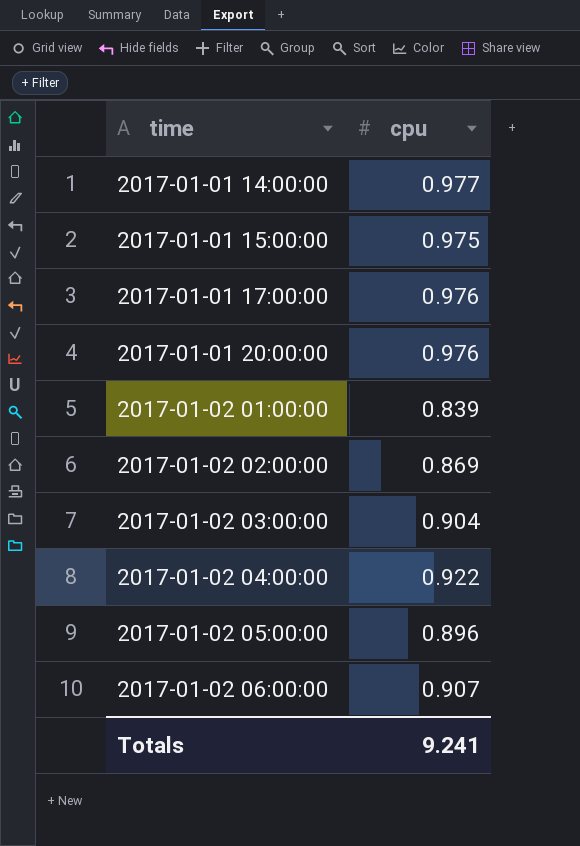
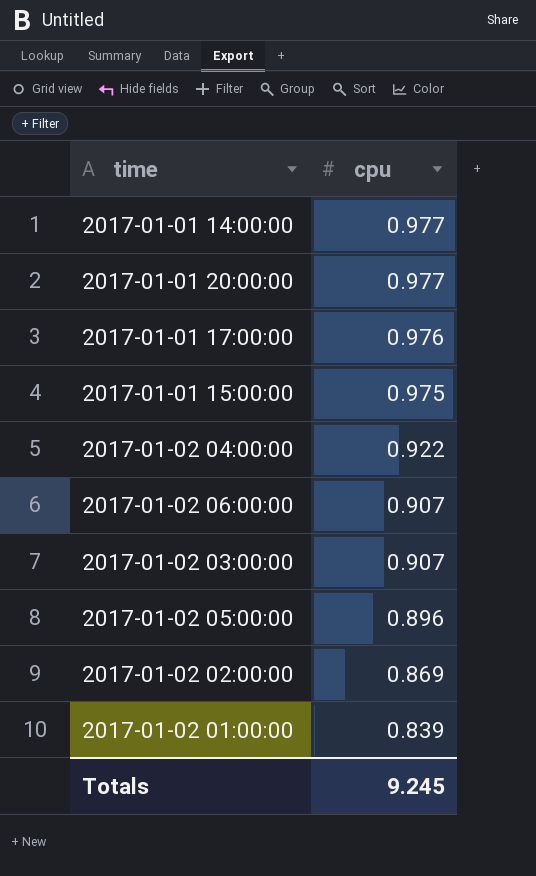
row order: time ascending -> cpu descending
2017-01-01 20:00:00 | cpu: 0.976 -> 0.977
2017-01-02 03:00:00 | cpu: 0.904 -> 0.907
Totals | cpu: 9.241 -> 9.245

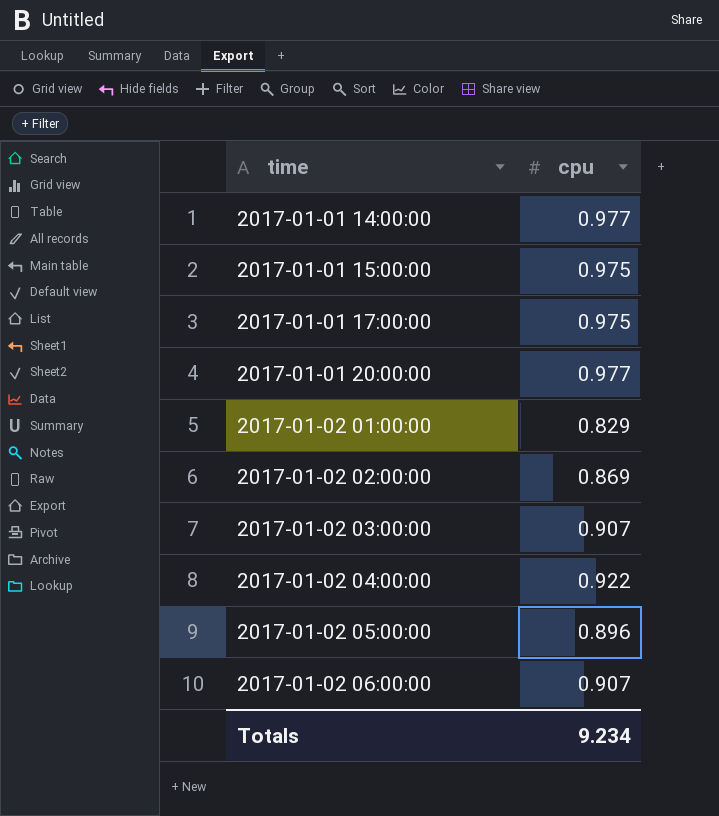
row order: cpu descending -> time ascending
2017-01-01 17:00:00 | cpu: 0.976 -> 0.975
2017-01-02 01:00:00 | cpu: 0.839 -> 0.829
Totals | cpu: 9.245 -> 9.234

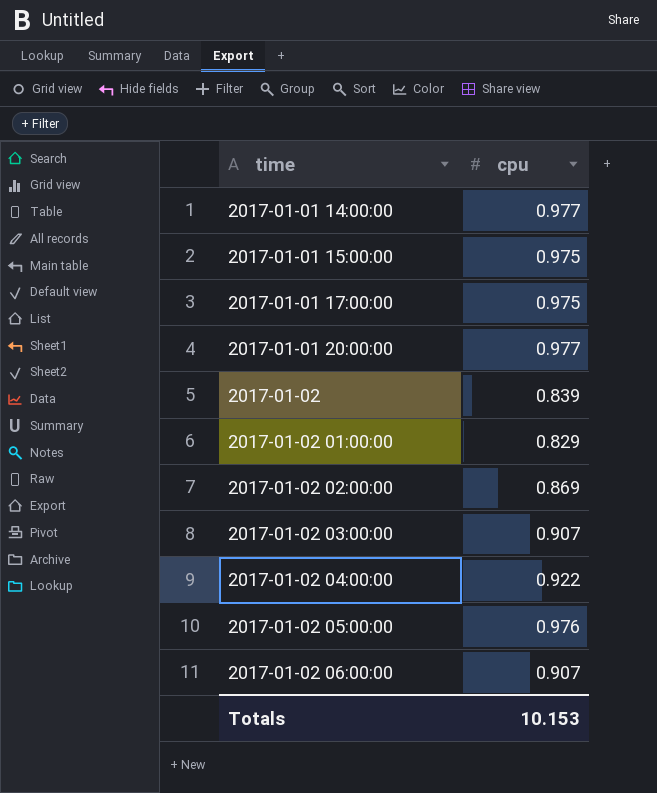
row 2017-01-02: none -> 0.839
2017-01-02 05:00:00 | cpu: 0.896 -> 0.976
Totals | cpu: 9.234 -> 10.153

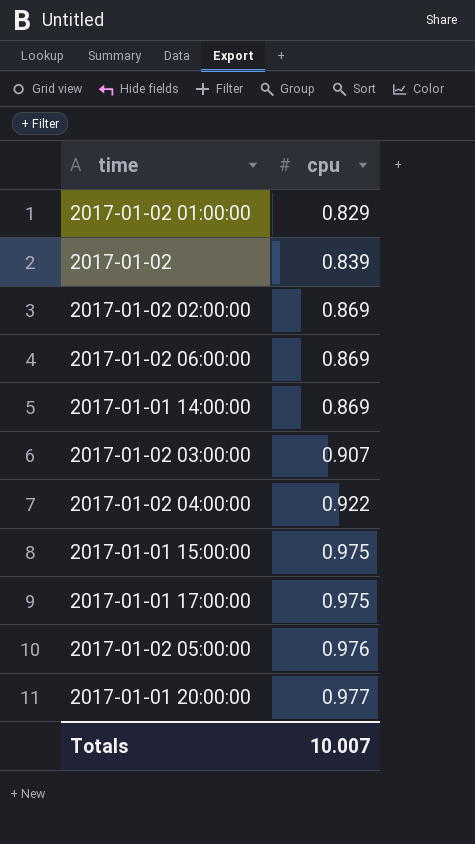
row order: time ascending -> cpu ascending
2017-01-02 06:00:00 | cpu: 0.907 -> 0.869
2017-01-01 14:00:00 | cpu: 0.977 -> 0.869
Totals | cpu: 10.153 -> 10.007

